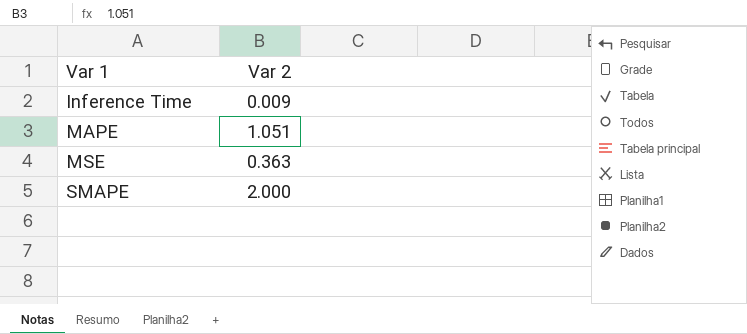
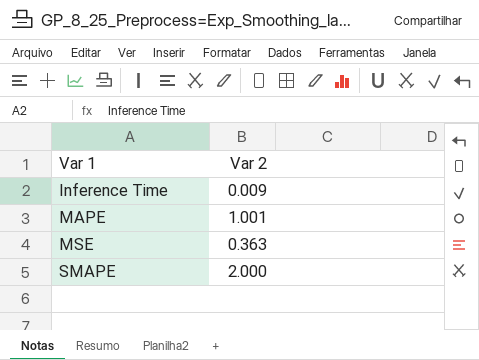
MAPE | Var 2: 1.051 -> 1.001

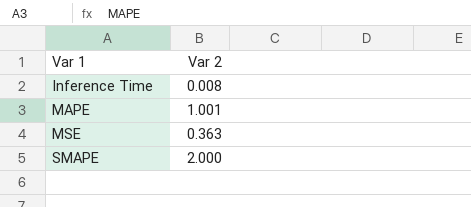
Inference Time | Var 2: 0.009 -> 0.008

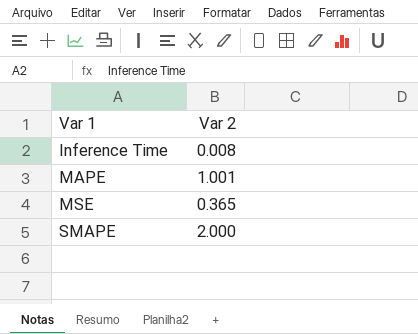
MSE | Var 2: 0.363 -> 0.365

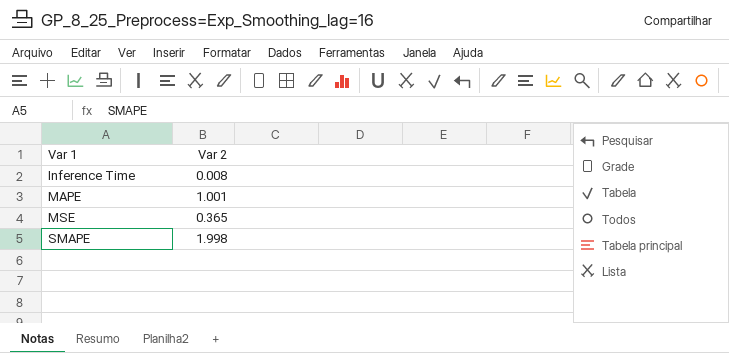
SMAPE | Var 2: 2.000 -> 1.998

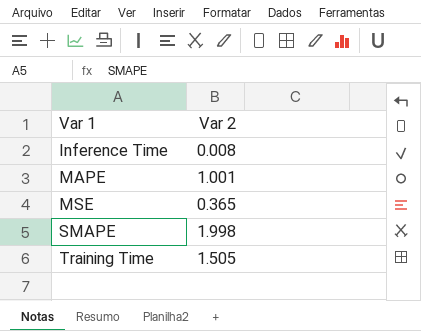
row Training Time: none -> 1.505

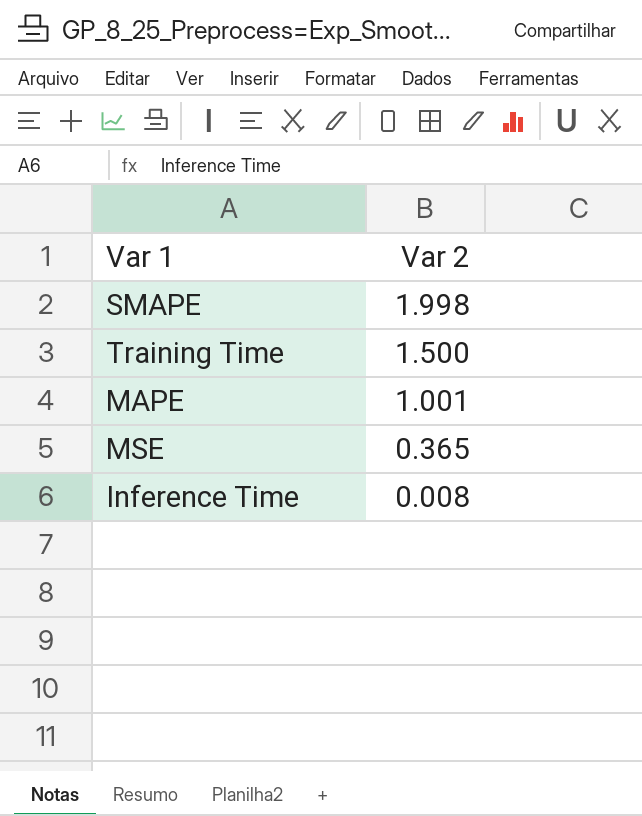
row order: Var 1 ascending -> Var 2 descending
Training Time | Var 2: 1.505 -> 1.500

